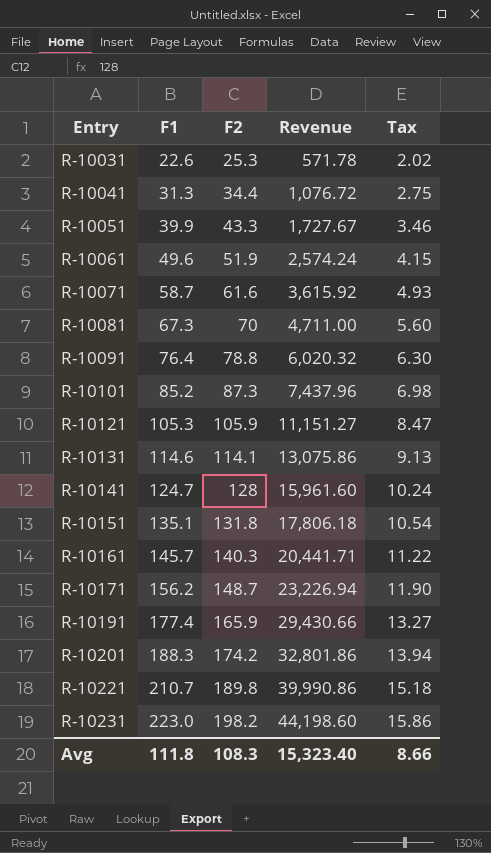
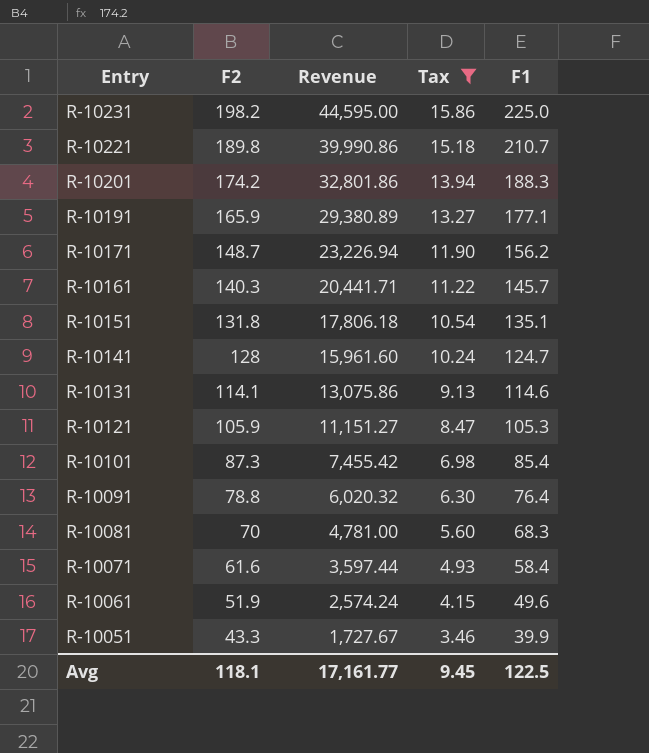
filter: none -> Tax >= 3.46
row order: Entry ascending -> Entry descending
column F1 | position: 2 -> 5
R-10231 | Revenue: 44,198.60 -> 44,595.00
R-10231 | F1: 223.0 -> 225.0
R-10191 | Revenue: 29,430.66 -> 29,380.89
R-10191 | F1: 177.4 -> 177.1
R-10101 | Revenue: 7,437.96 -> 7,455.42
R-10101 | F1: 85.2 -> 85.4
R-10081 | Revenue: 4,711.00 -> 4,781.00
R-10081 | F1: 67.3 -> 68.3
R-10071 | Revenue: 3,615.92 -> 3,597.44
R-10071 | F1: 58.7 -> 58.4
Avg | F2: 108.3 -> 118.1
Avg | Revenue: 15,323.40 -> 17,161.77
Avg | Tax: 8.66 -> 9.45
Avg | F1: 111.8 -> 122.5

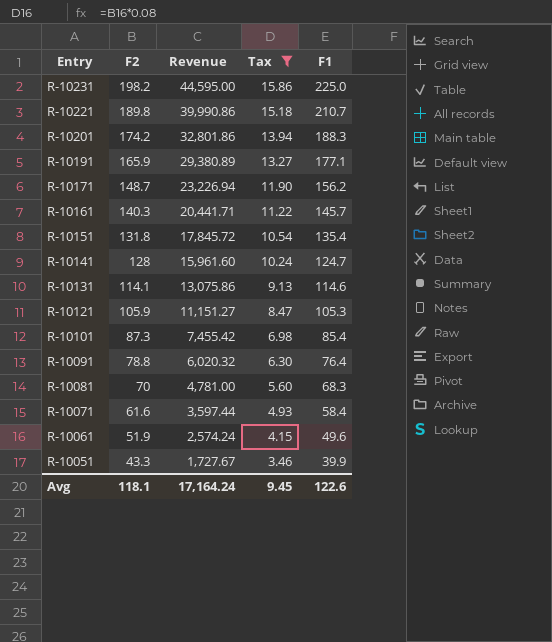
R-10151 | Revenue: 17,806.18 -> 17,845.72
R-10151 | F1: 135.1 -> 135.4
Avg | Revenue: 17,161.77 -> 17,164.24
Avg | F1: 122.5 -> 122.6

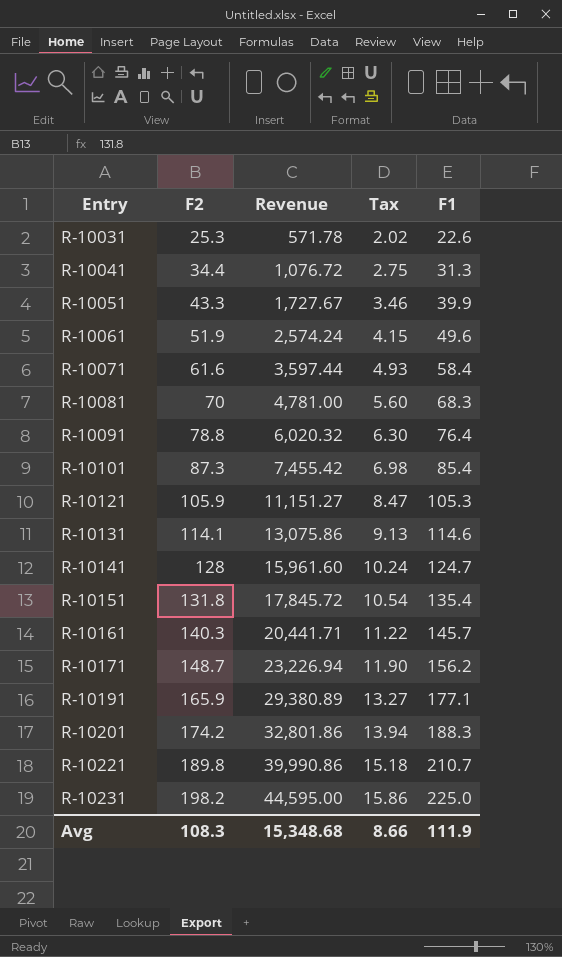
filter: Tax >= 3.46 -> none
row order: Entry descending -> Entry ascending
Avg | F2: 118.1 -> 108.3
Avg | Revenue: 17,164.24 -> 15,348.68
Avg | Tax: 9.45 -> 8.66
Avg | F1: 122.6 -> 111.9

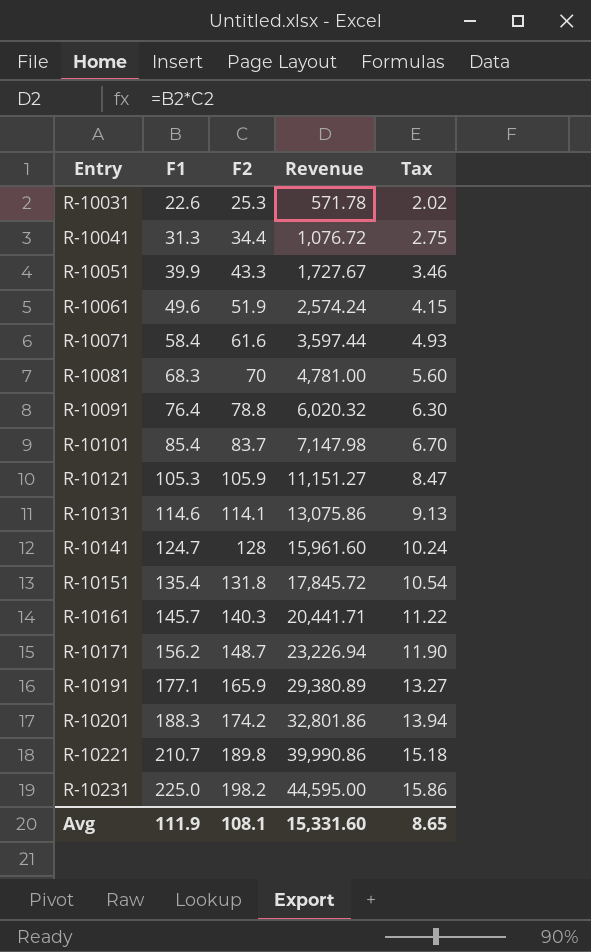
column F1 | position: 5 -> 2
R-10101 | F2: 87.3 -> 83.7
R-10101 | Revenue: 7,455.42 -> 7,147.98
R-10101 | Tax: 6.98 -> 6.70
Avg | F2: 108.3 -> 108.1
Avg | Revenue: 15,348.68 -> 15,331.60
Avg | Tax: 8.66 -> 8.65

